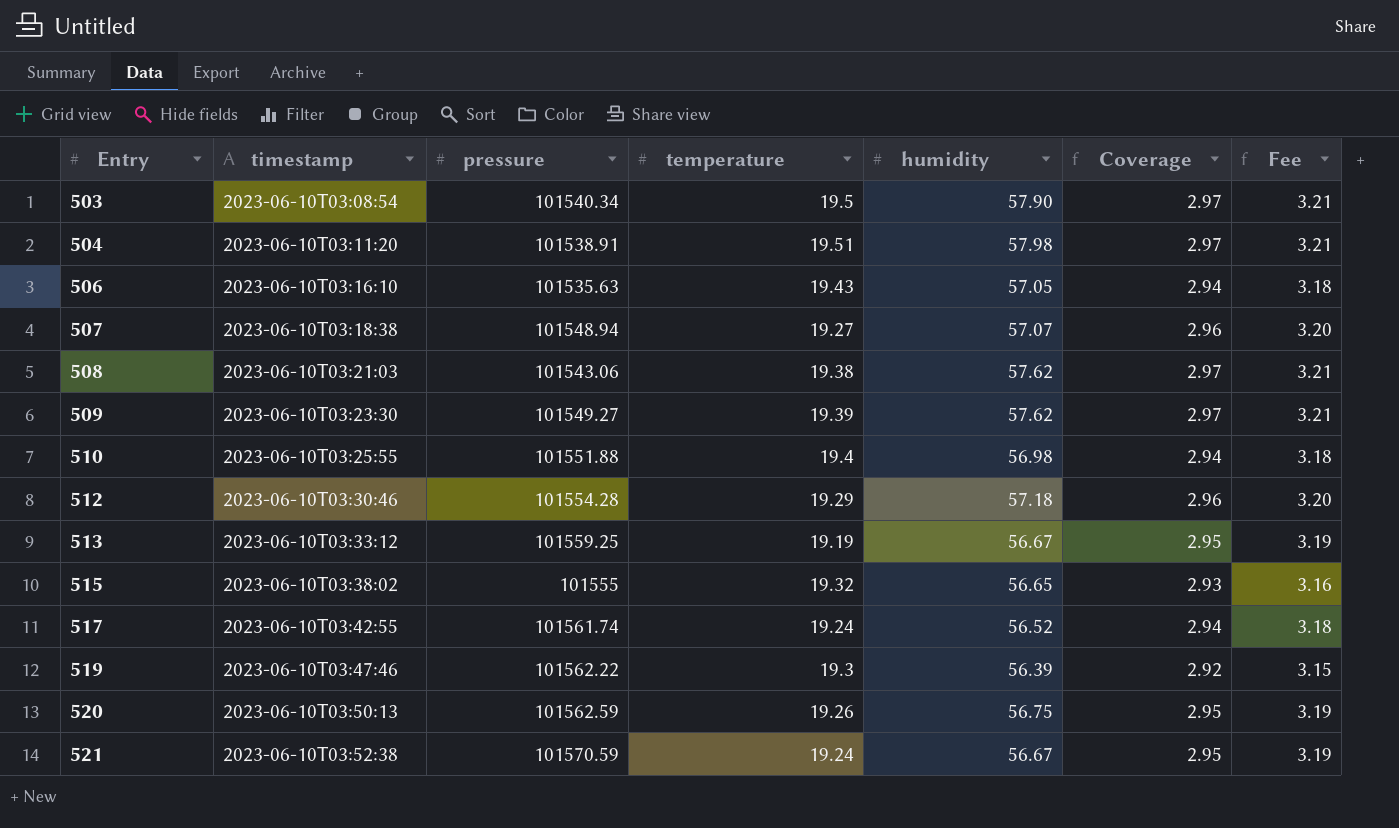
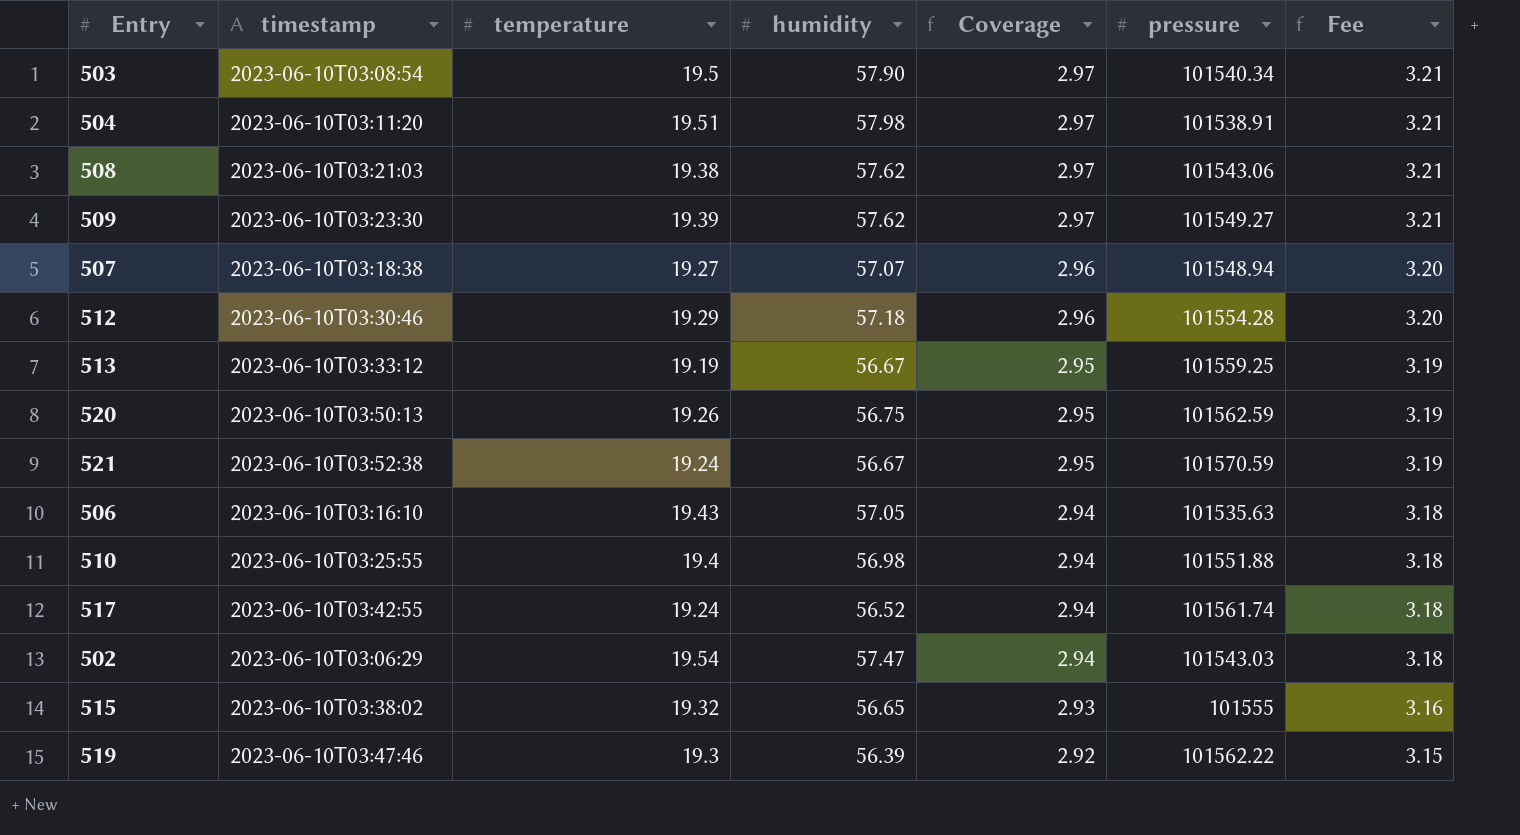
row order: Entry ascending -> Coverage descending
column pressure | position: 3 -> 6
row 502: none -> 2023-06-10T03:06:29 | 19.54 | 57.47 | 2.94 | 101543.03 | 3.18

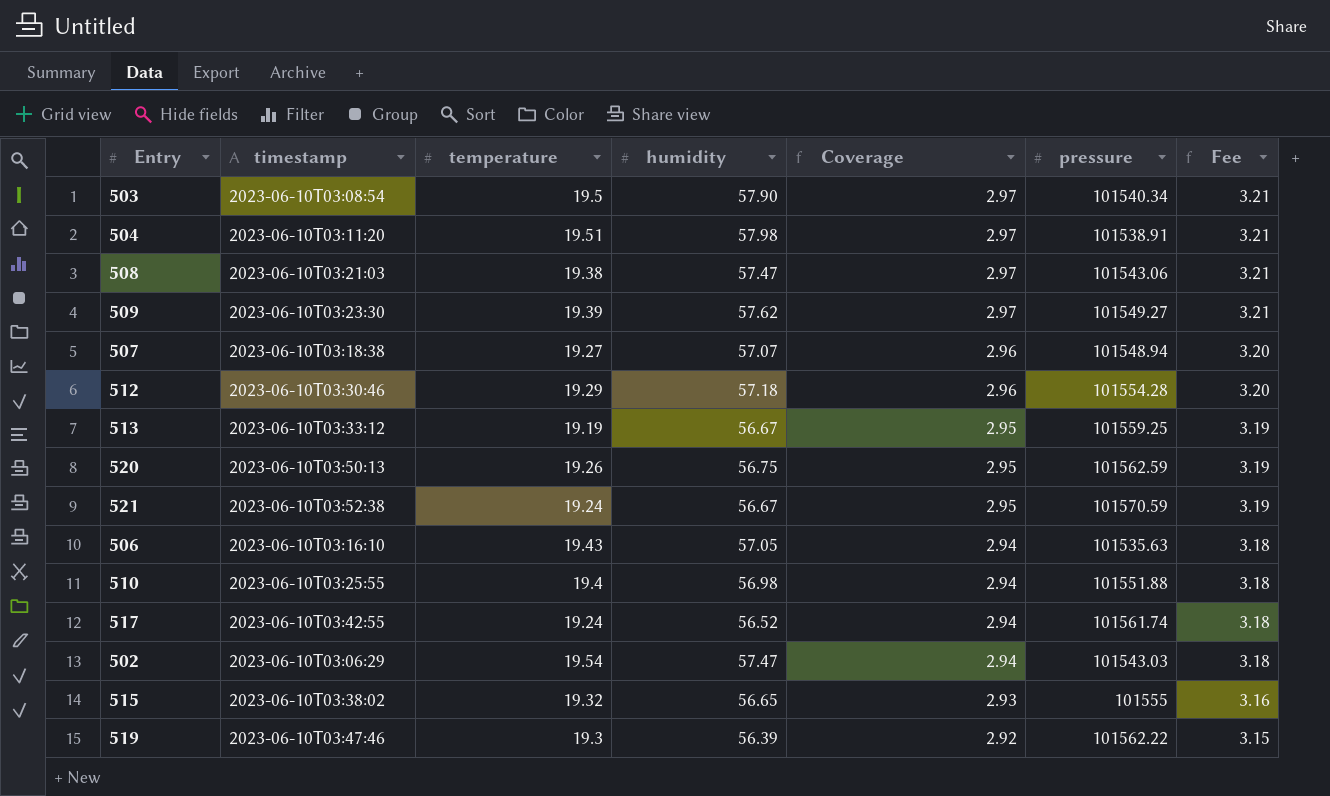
508 | humidity: 57.62 -> 57.47

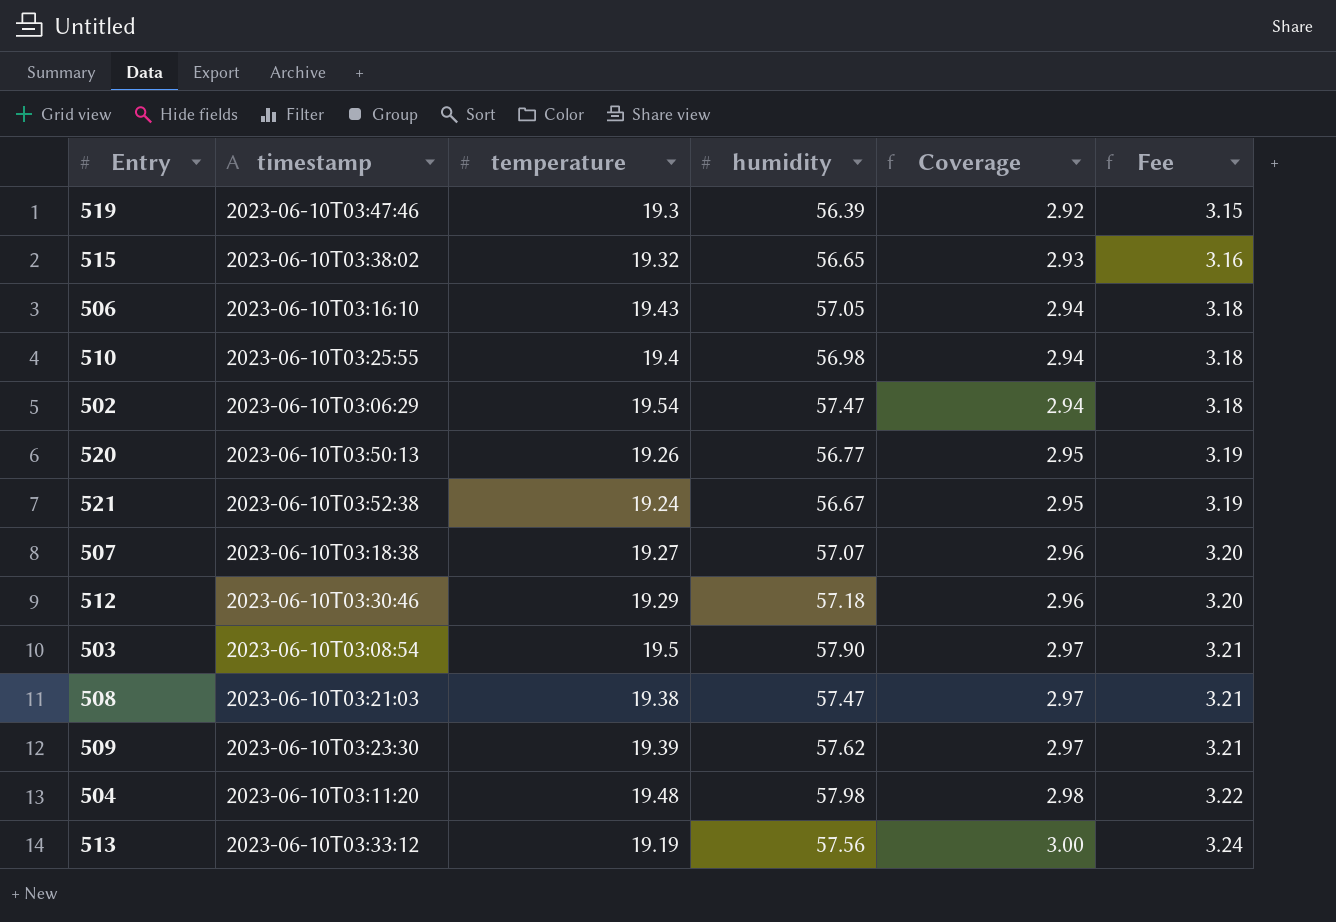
row order: Coverage descending -> Coverage ascending
column pressure | position: 6 -> none
row 517: 2023-06-10T03:42:55 | 19.24 | 56.52 | 2.94 | 101561.74 | 3.18 -> none
520 | humidity: 56.75 -> 56.77
504 | temperature: 19.51 -> 19.48
504 | Coverage: 2.97 -> 2.98
504 | Fee: 3.21 -> 3.22
513 | humidity: 56.67 -> 57.56
513 | Coverage: 2.95 -> 3.00
513 | Fee: 3.19 -> 3.24

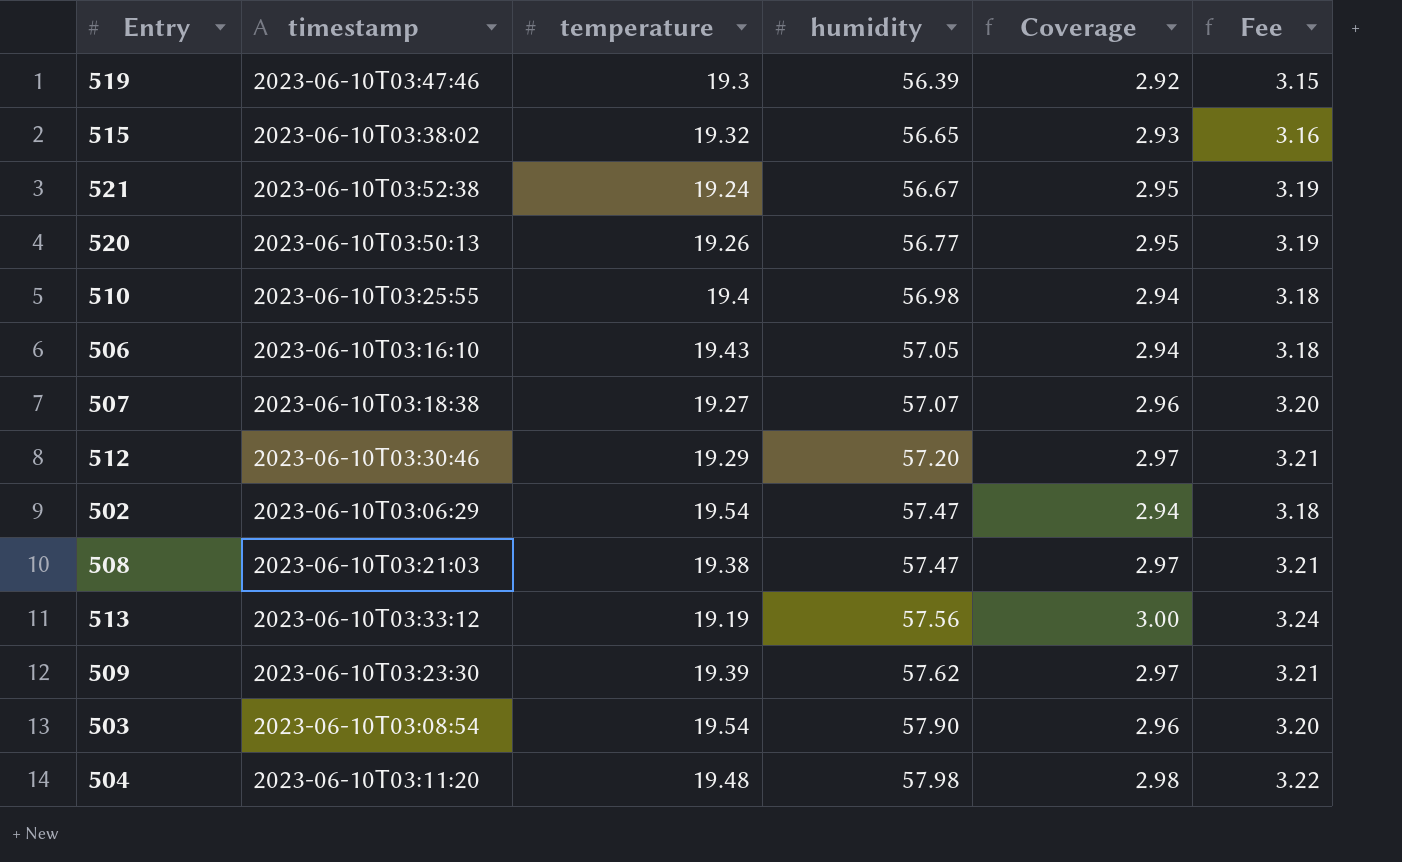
row order: Coverage ascending -> humidity ascending
512 | humidity: 57.18 -> 57.20
512 | Coverage: 2.96 -> 2.97
512 | Fee: 3.20 -> 3.21
503 | temperature: 19.5 -> 19.54
503 | Coverage: 2.97 -> 2.96
503 | Fee: 3.21 -> 3.20

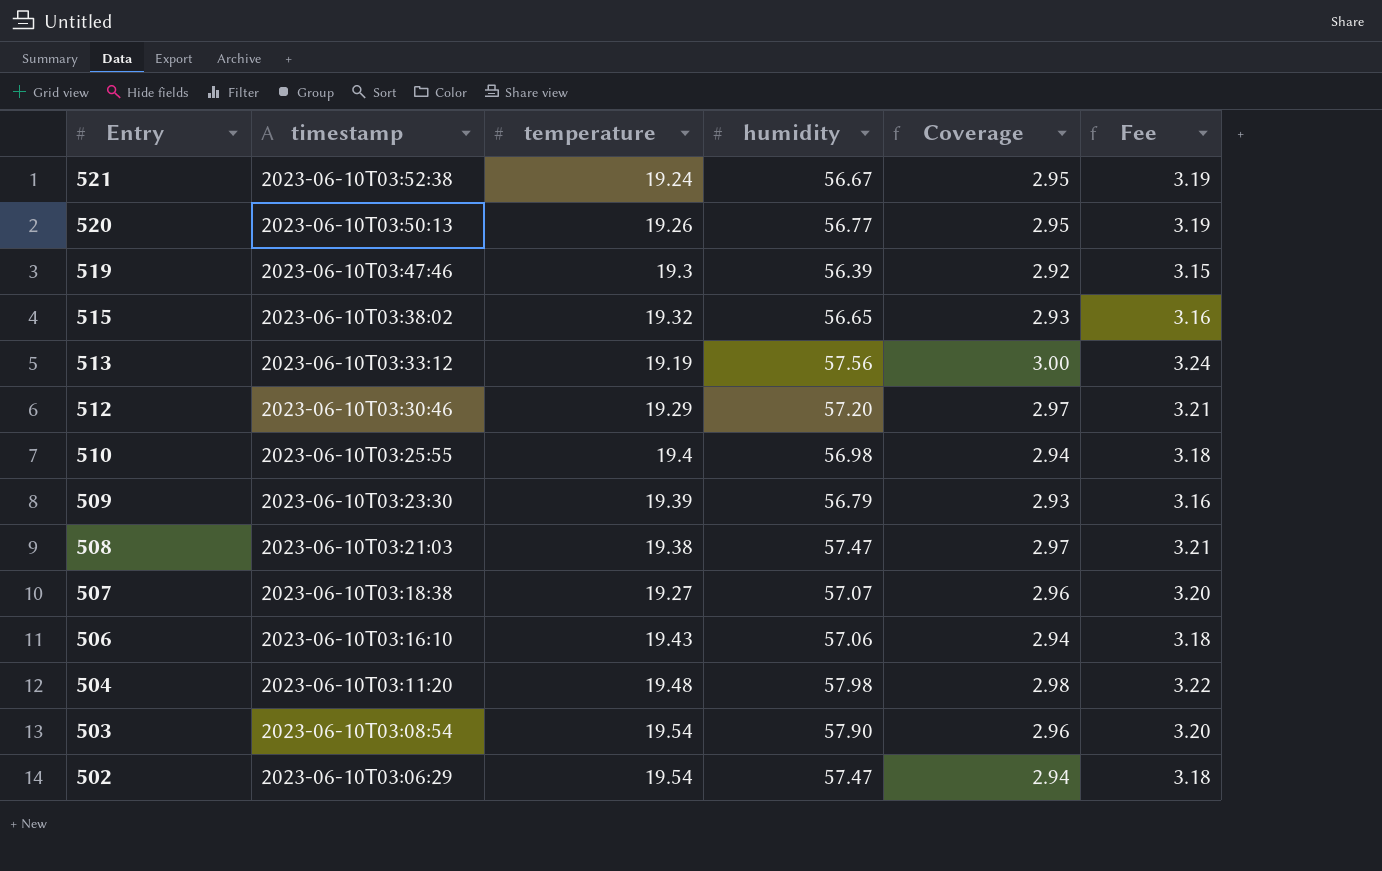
row order: humidity ascending -> Entry descending
509 | humidity: 57.62 -> 56.79
509 | Coverage: 2.97 -> 2.93
509 | Fee: 3.21 -> 3.16
506 | humidity: 57.05 -> 57.06

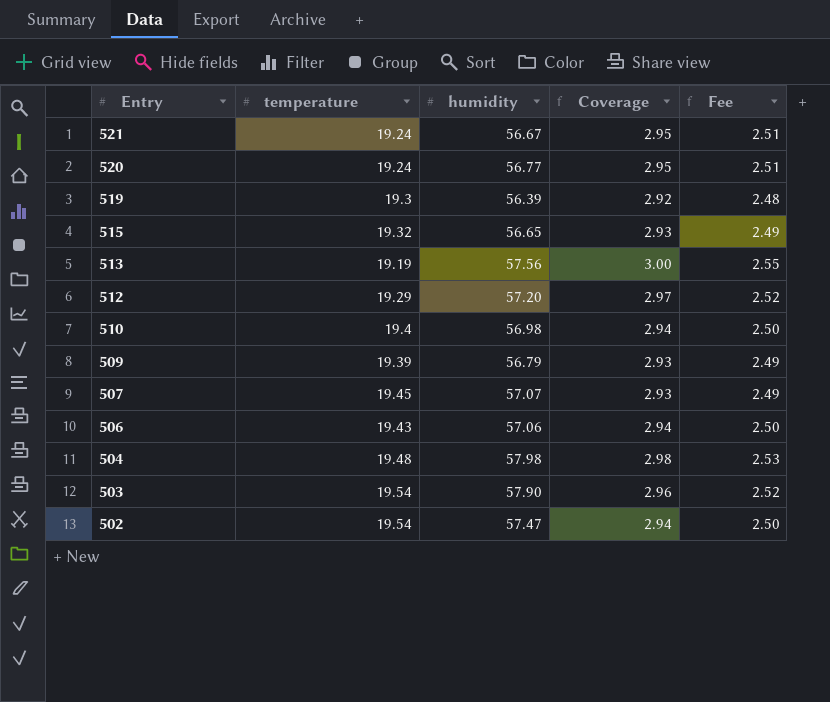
column timestamp | position: 2 -> none
column Fee | formula: [Coverage] * 1.08 -> [Coverage] * 0.85
row 508: 2023-06-10T03:21:03 | 19.38 | 57.47 | 2.97 | 3.21 -> none
520 | temperature: 19.26 -> 19.24
507 | temperature: 19.27 -> 19.45
507 | Coverage: 2.96 -> 2.93

